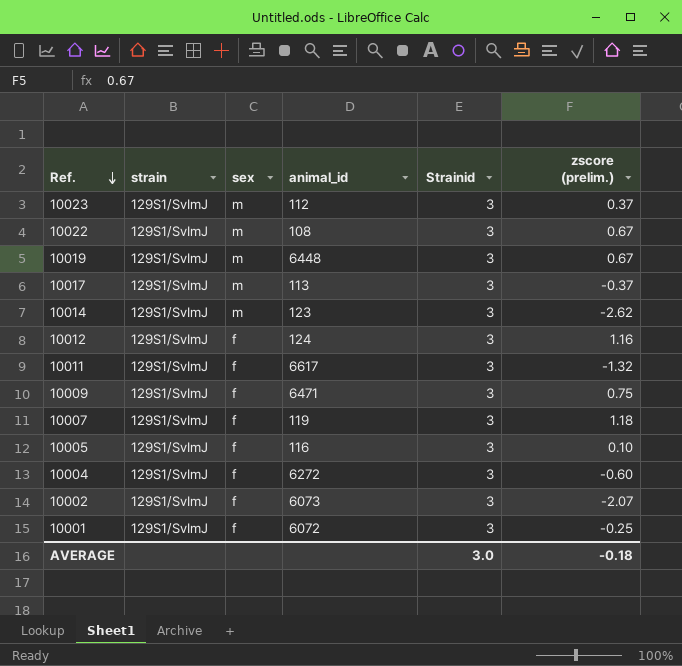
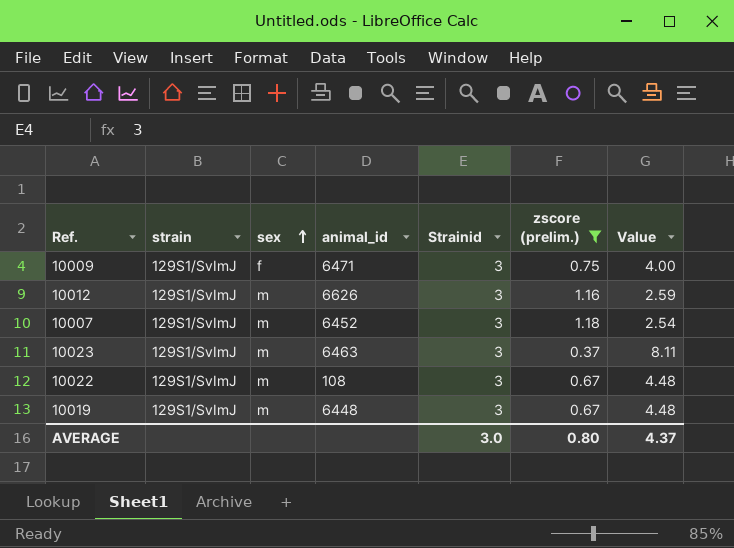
filter: none -> zscore (prelim.) >= 0.37
row order: Ref. descending -> sex ascending
column Value | formula: none -> [Strainid] / [zscore (prelim.)]
10012 | sex: f -> m
10012 | animal_id: 124 -> 6626
10007 | sex: f -> m
10007 | animal_id: 119 -> 6452
10023 | animal_id: 112 -> 6463
AVERAGE | zscore (prelim.): -0.18 -> 0.80

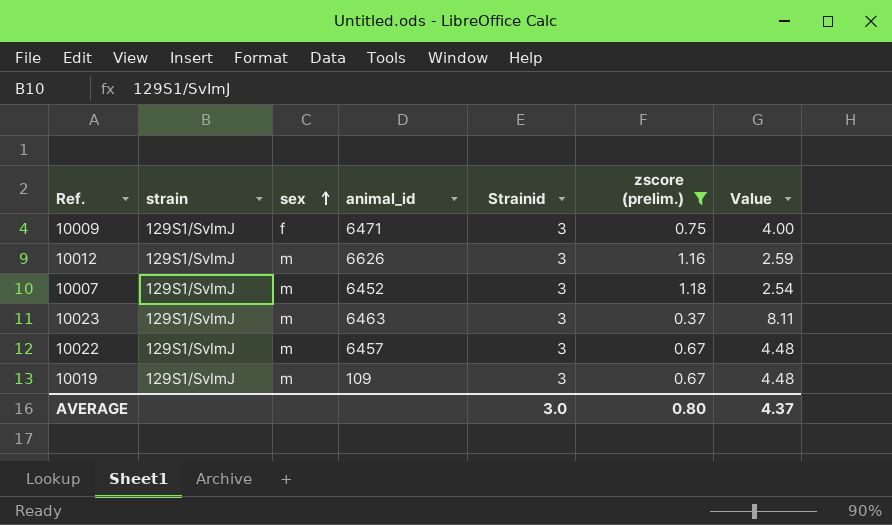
10022 | animal_id: 108 -> 6457
10019 | animal_id: 6448 -> 109

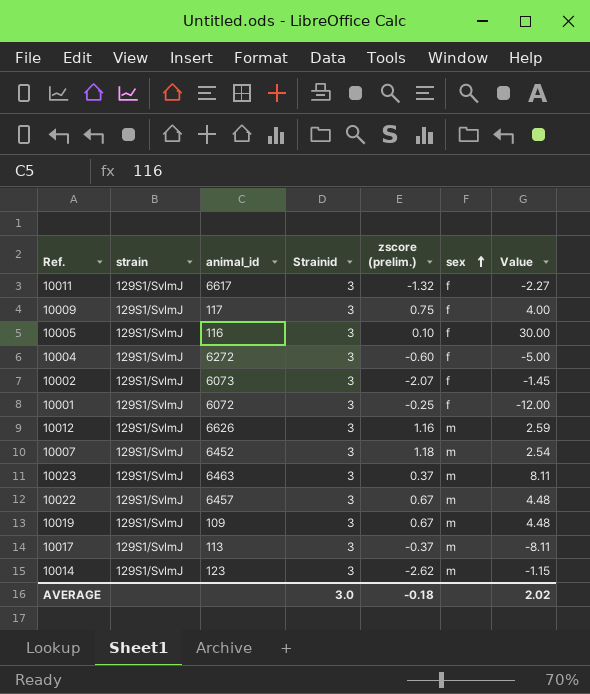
filter: zscore (prelim.) >= 0.37 -> none
column sex | position: 3 -> 6
10009 | animal_id: 6471 -> 117
AVERAGE | zscore (prelim.): 0.80 -> -0.18
AVERAGE | Value: 4.37 -> 2.02

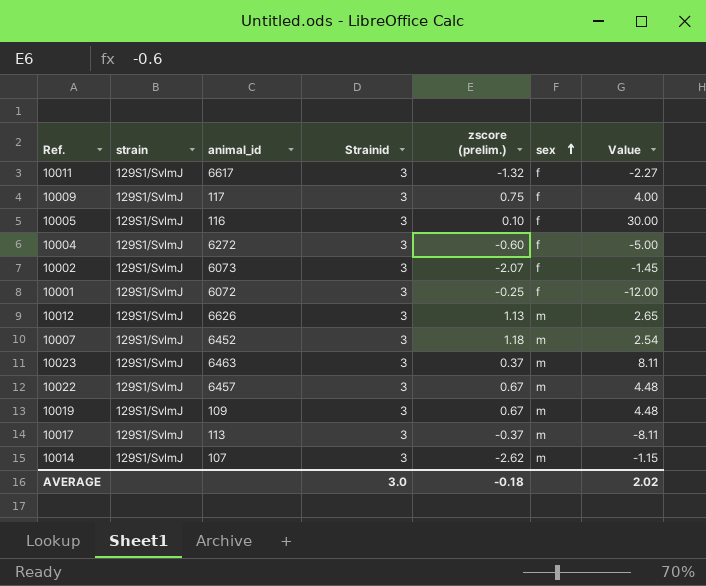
10012 | zscore (prelim.): 1.16 -> 1.13
10012 | Value: 2.59 -> 2.65
10014 | animal_id: 123 -> 107

